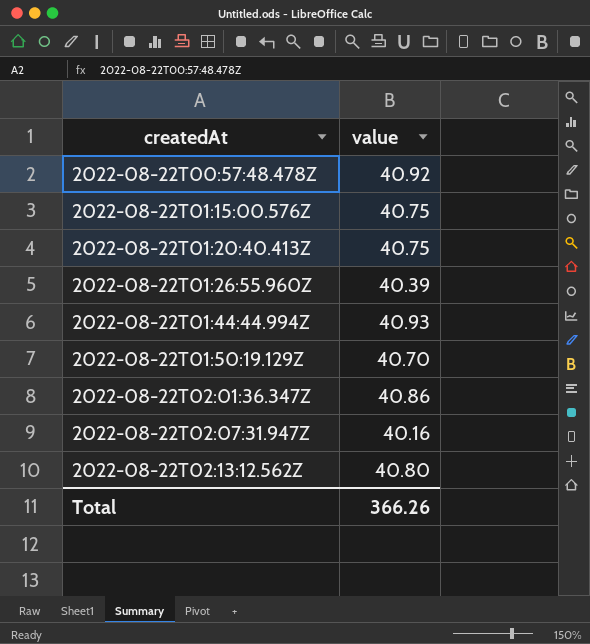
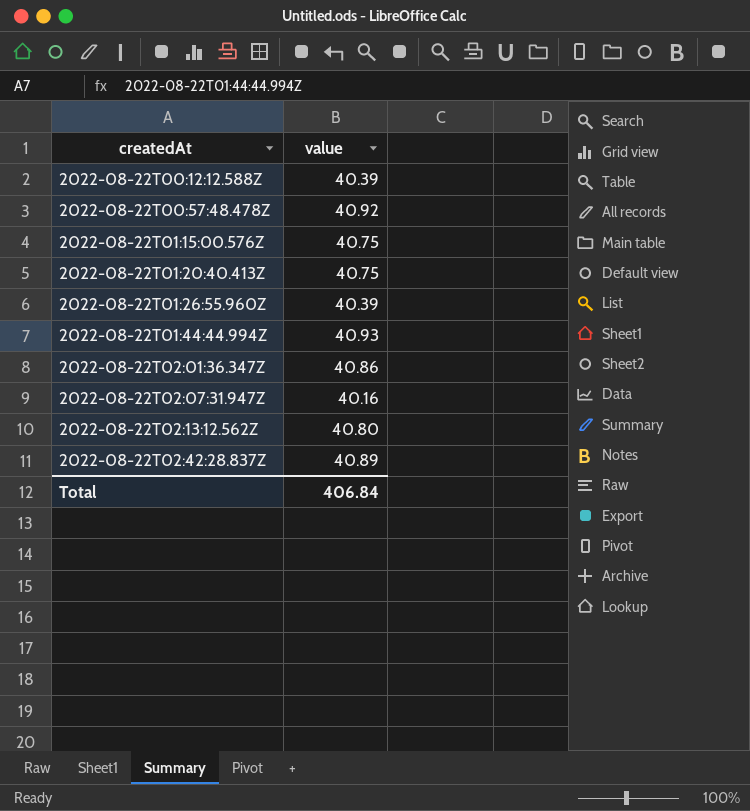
row 2022-08-22T01:50:19.129Z: 40.70 -> none
row 2022-08-22T00:12:12.588Z: none -> 40.39
row 2022-08-22T02:42:28.837Z: none -> 40.89
Total | value: 366.26 -> 406.84

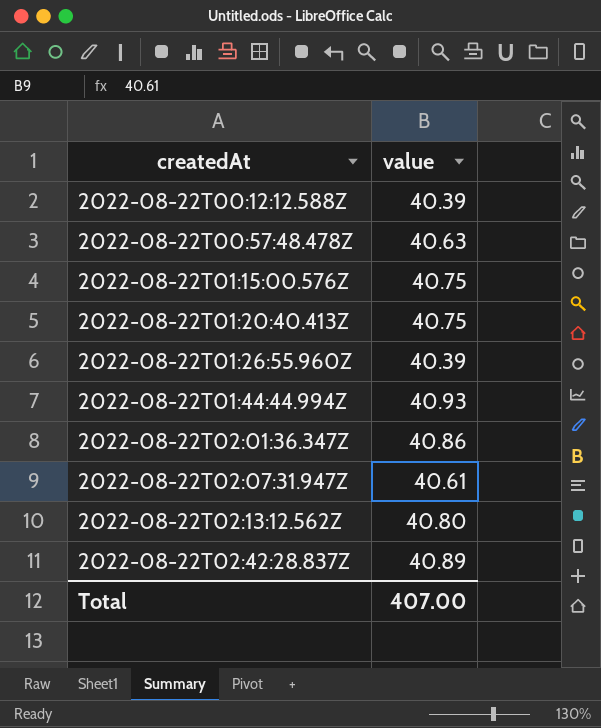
2022-08-22T00:57:48.478Z | value: 40.92 -> 40.63
2022-08-22T02:07:31.947Z | value: 40.16 -> 40.61
Total | value: 406.84 -> 407.00

